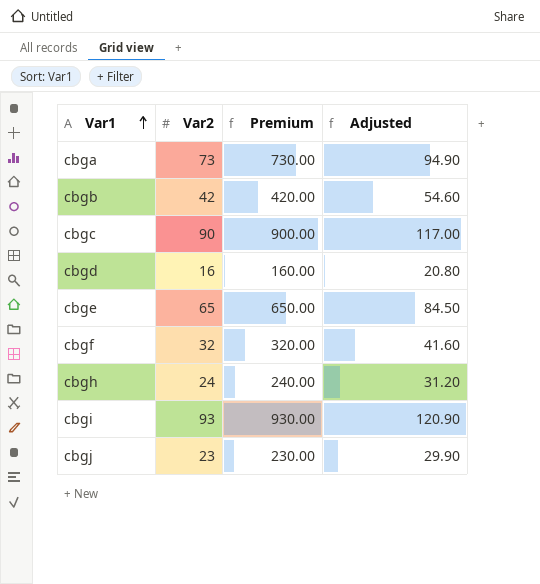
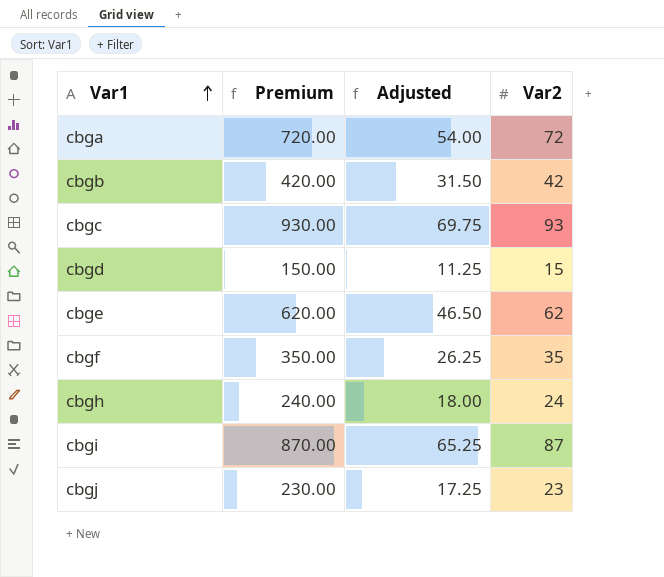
column Adjusted | formula: [Var2] * 1.3 -> [Var2] * 0.75
column Var2 | position: 2 -> 4
cbga | Premium: 730.00 -> 720.00
cbga | Var2: 73 -> 72
cbgc | Premium: 900.00 -> 930.00
cbgc | Var2: 90 -> 93
cbgd | Premium: 160.00 -> 150.00
cbgd | Var2: 16 -> 15
cbge | Premium: 650.00 -> 620.00
cbge | Var2: 65 -> 62
cbgf | Premium: 320.00 -> 350.00
cbgf | Var2: 32 -> 35
cbgi | Premium: 930.00 -> 870.00
cbgi | Var2: 93 -> 87

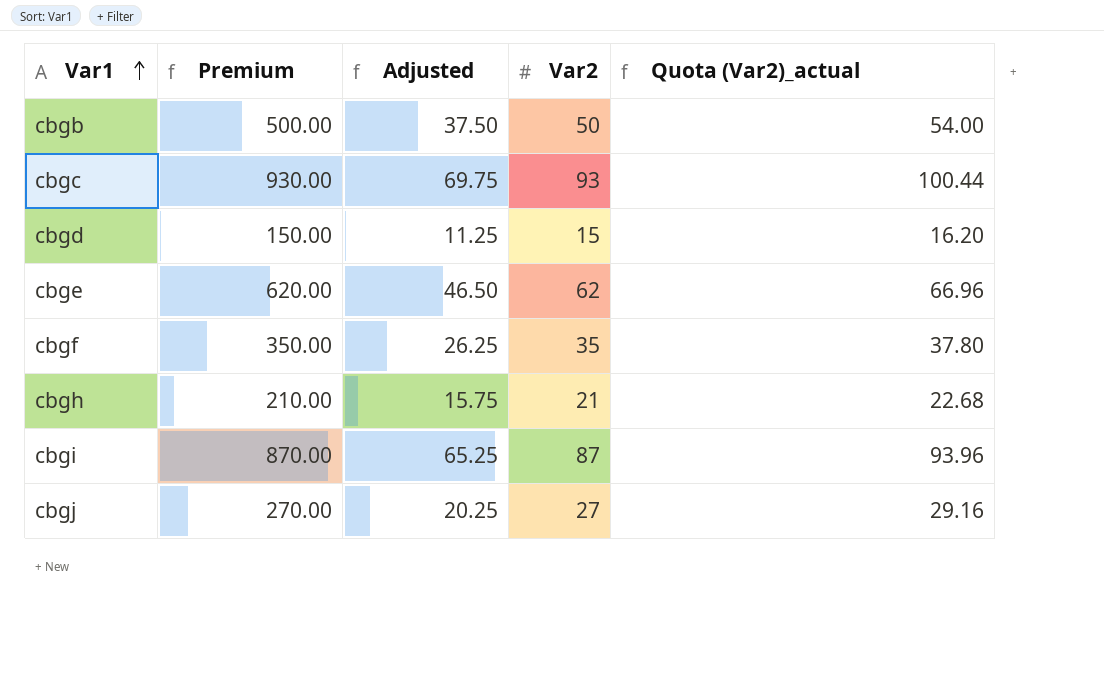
column Quota (Var2)_actual | formula: none -> [Var2] * 1.08
row cbga: 720.00 | 54.00 | 72 -> none
cbgb | Premium: 420.00 -> 500.00
cbgb | Adjusted: 31.50 -> 37.50
cbgb | Var2: 42 -> 50
cbgh | Premium: 240.00 -> 210.00
cbgh | Adjusted: 18.00 -> 15.75
cbgh | Var2: 24 -> 21
cbgj | Premium: 230.00 -> 270.00
cbgj | Adjusted: 17.25 -> 20.25
cbgj | Var2: 23 -> 27

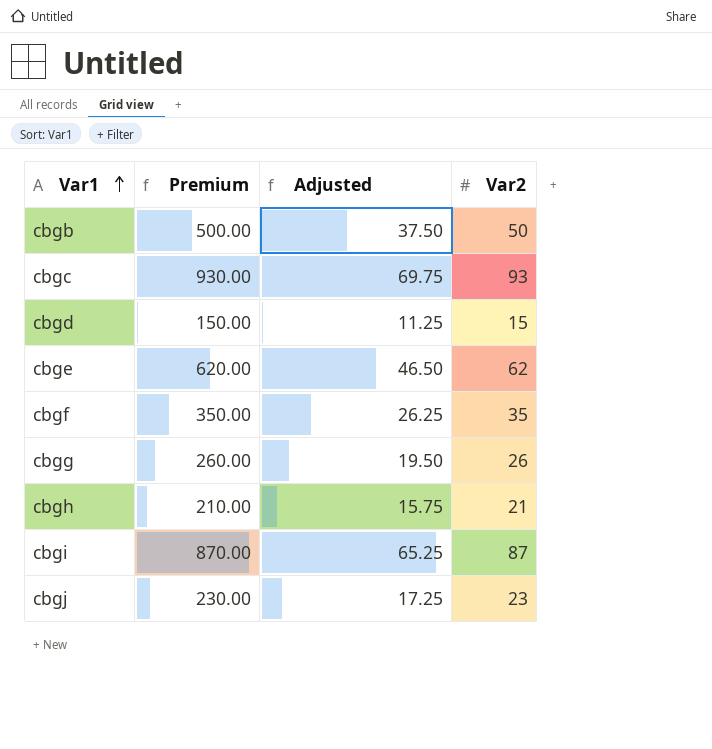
column Quota (Var2)_actual | formula: [Var2] * 1.08 -> none
row cbgg: none -> 260.00 | 19.50 | 26
cbgj | Premium: 270.00 -> 230.00
cbgj | Adjusted: 20.25 -> 17.25
cbgj | Var2: 27 -> 23

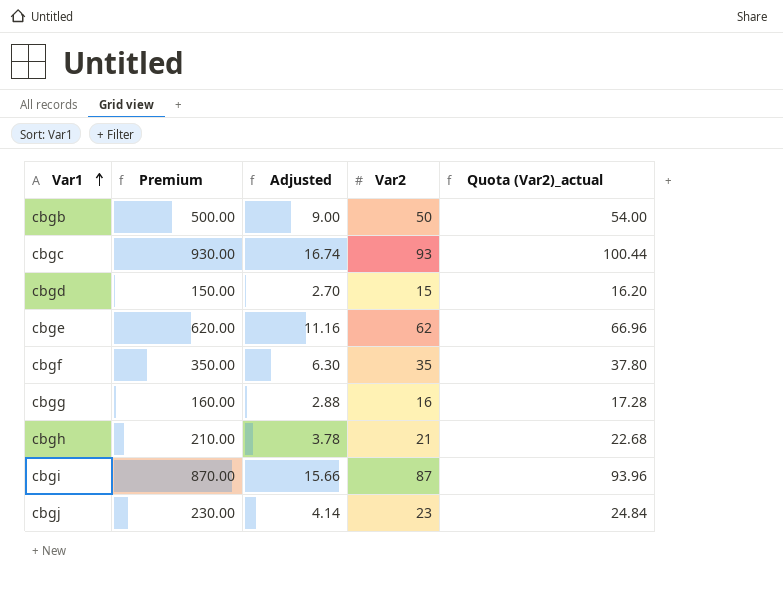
column Adjusted | formula: [Var2] * 0.75 -> [Var2] * 0.18
column Quota (Var2)_actual | formula: none -> [Var2] * 1.08
cbgg | Premium: 260.00 -> 160.00
cbgg | Var2: 26 -> 16

